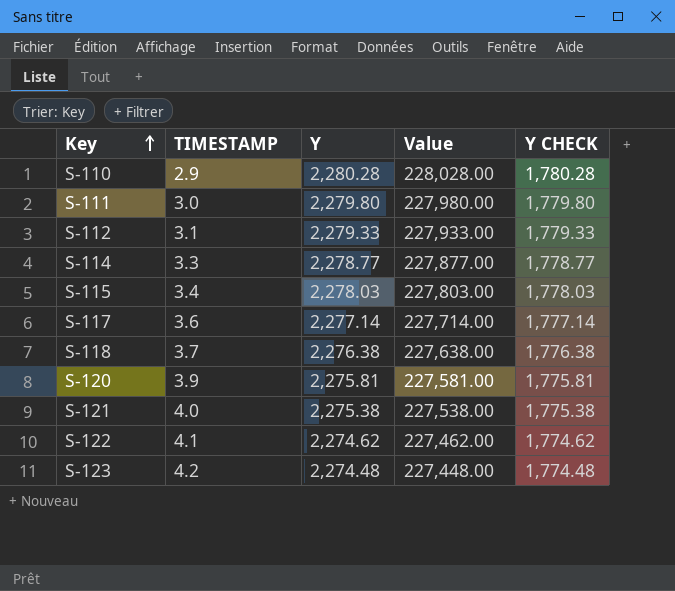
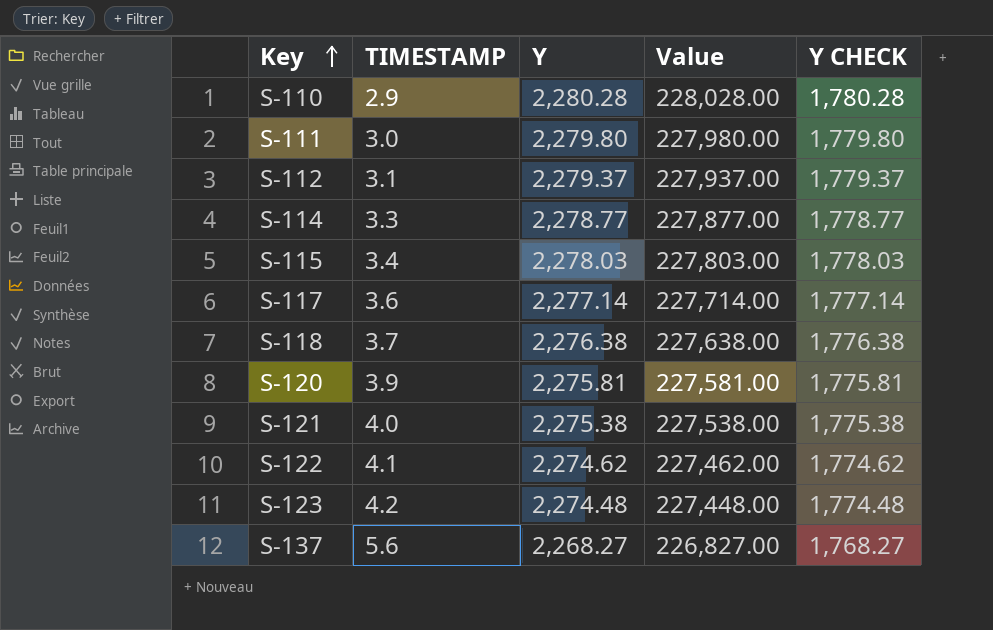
S-112 | Y: 2,279.33 -> 2,279.37
S-112 | Value: 227,933.00 -> 227,937.00
S-112 | Y CHECK: 1,779.33 -> 1,779.37
row S-137: none -> 5.6 | 2,268.27 | 226,827.00 | 1,768.27

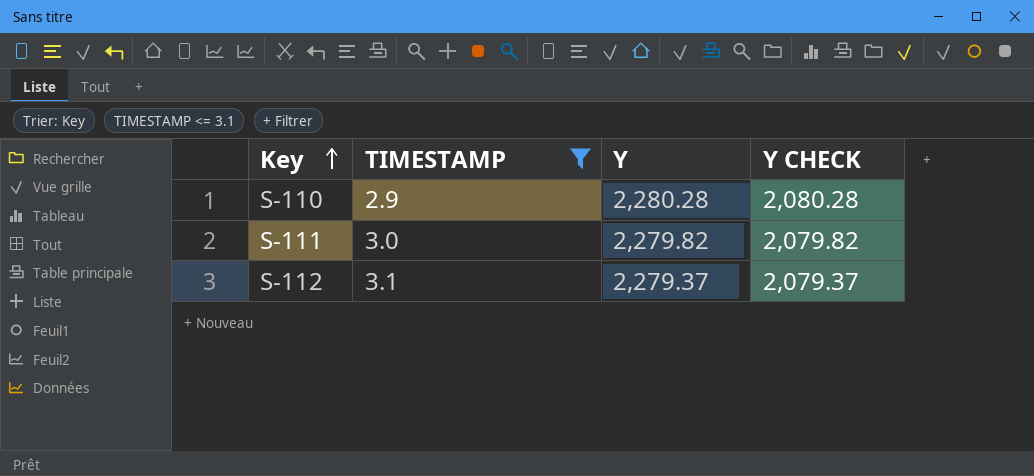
filter: none -> TIMESTAMP <= 3.1
column Value | formula: [Y] * 100 -> none
column Y CHECK | formula: [Y] - 500 -> [Y] - 200
S-111 | Y: 2,279.80 -> 2,279.82

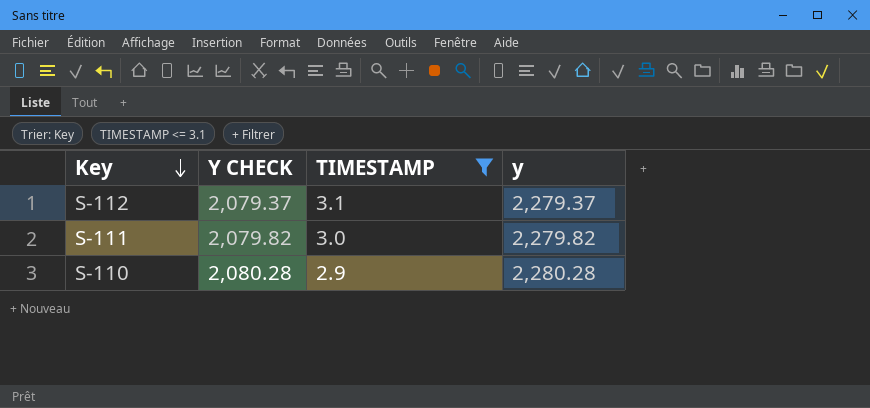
row order: Key ascending -> Key descending
column Y CHECK | position: 4 -> 2
column name: Y -> y

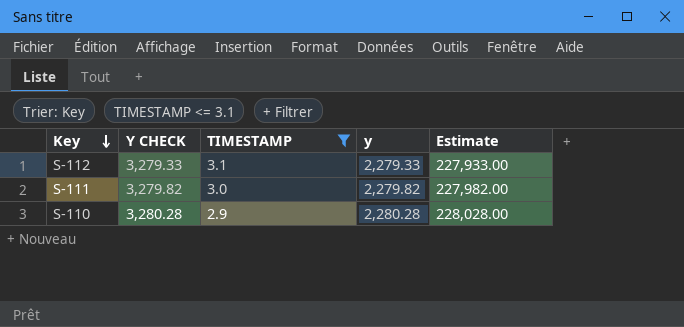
column Y CHECK | formula: [y] - 200 -> [y] + 1000
column Estimate | formula: none -> [y] * 100
S-112 | y: 2,279.37 -> 2,279.33

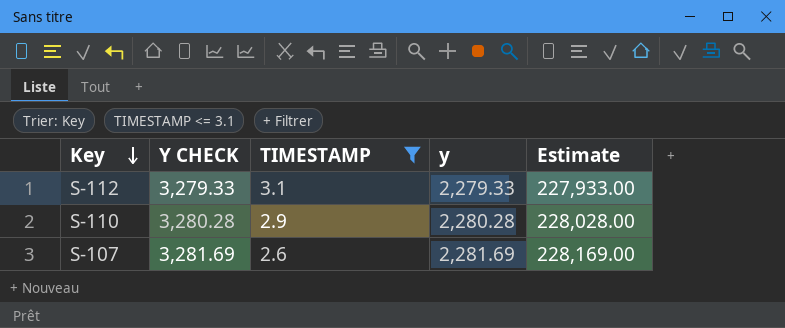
row S-111: 3,279.82 | 3.0 | 2,279.82 | 227,982.00 -> none
row S-107: none -> 3,281.69 | 2.6 | 2,281.69 | 228,169.00

